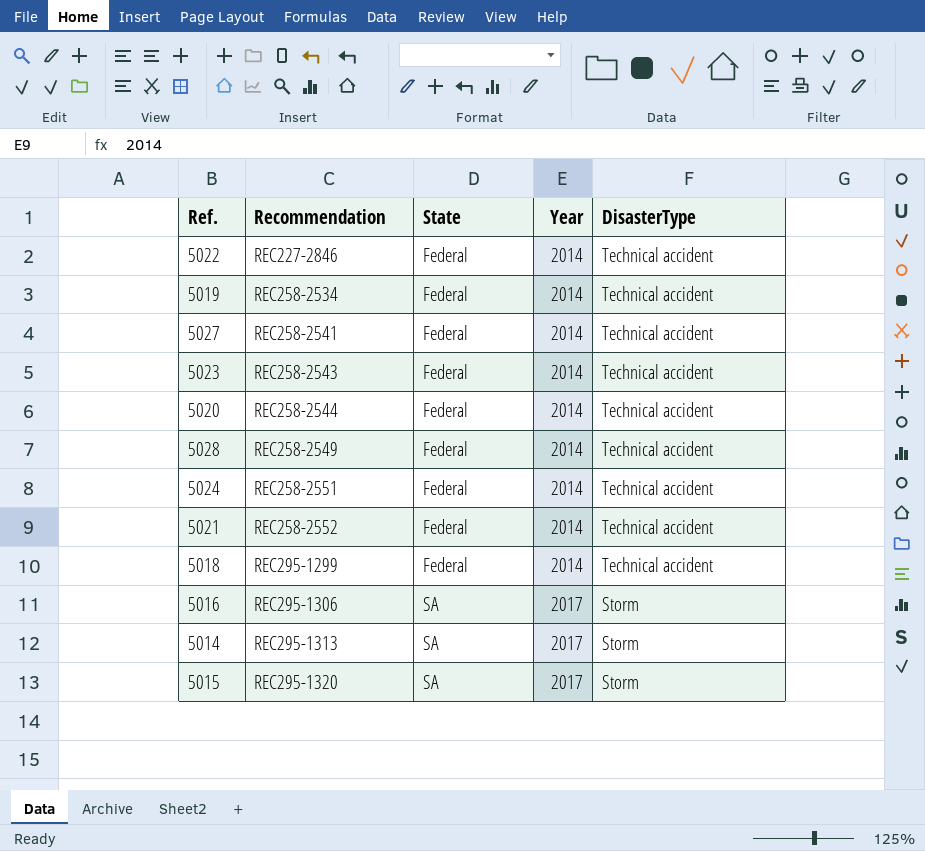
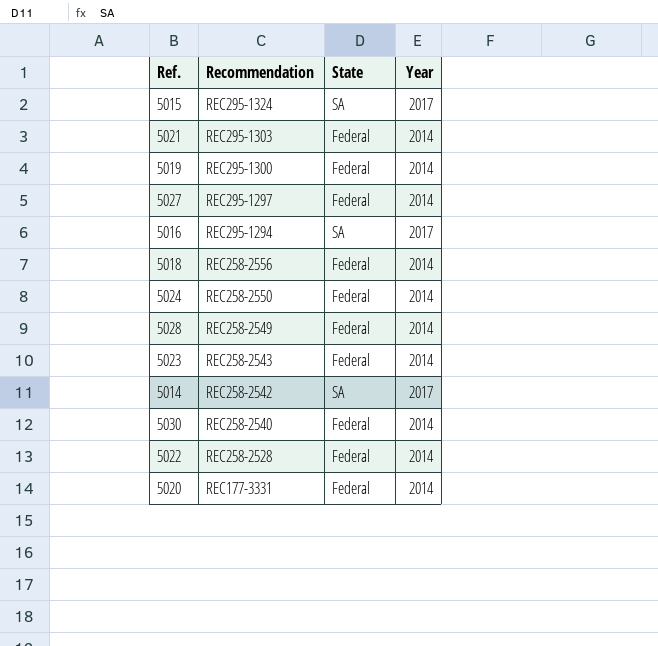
row order: Recommendation ascending -> Recommendation descending
column DisasterType | position: 5 -> none
5015 | Recommendation: REC295-1320 -> REC295-1324
5021 | Recommendation: REC258-2552 -> REC295-1303
5019 | Recommendation: REC258-2534 -> REC295-1300
5027 | Recommendation: REC258-2541 -> REC295-1297
5016 | Recommendation: REC295-1306 -> REC295-1294
5018 | Recommendation: REC295-1299 -> REC258-2556
5024 | Recommendation: REC258-2551 -> REC258-2550
5014 | Recommendation: REC295-1313 -> REC258-2542
row 5030: none -> REC258-2540 | Federal | 2014
5022 | Recommendation: REC227-2846 -> REC258-2528
5020 | Recommendation: REC258-2544 -> REC177-3331

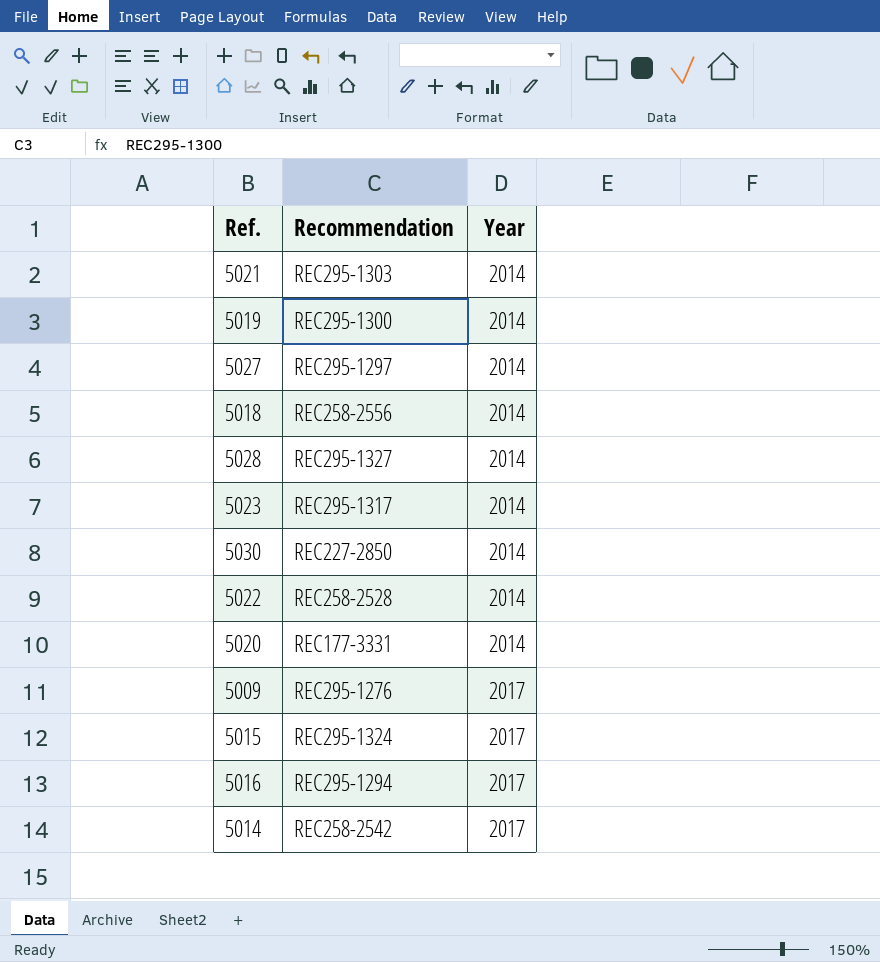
row order: Recommendation descending -> Year ascending
column State | position: 3 -> none
row 5024: REC258-2550 | Federal | 2014 -> none
5028 | Recommendation: REC258-2549 -> REC295-1327
5023 | Recommendation: REC258-2543 -> REC295-1317
5030 | Recommendation: REC258-2540 -> REC227-2850
row 5009: none -> REC295-1276 | 2017

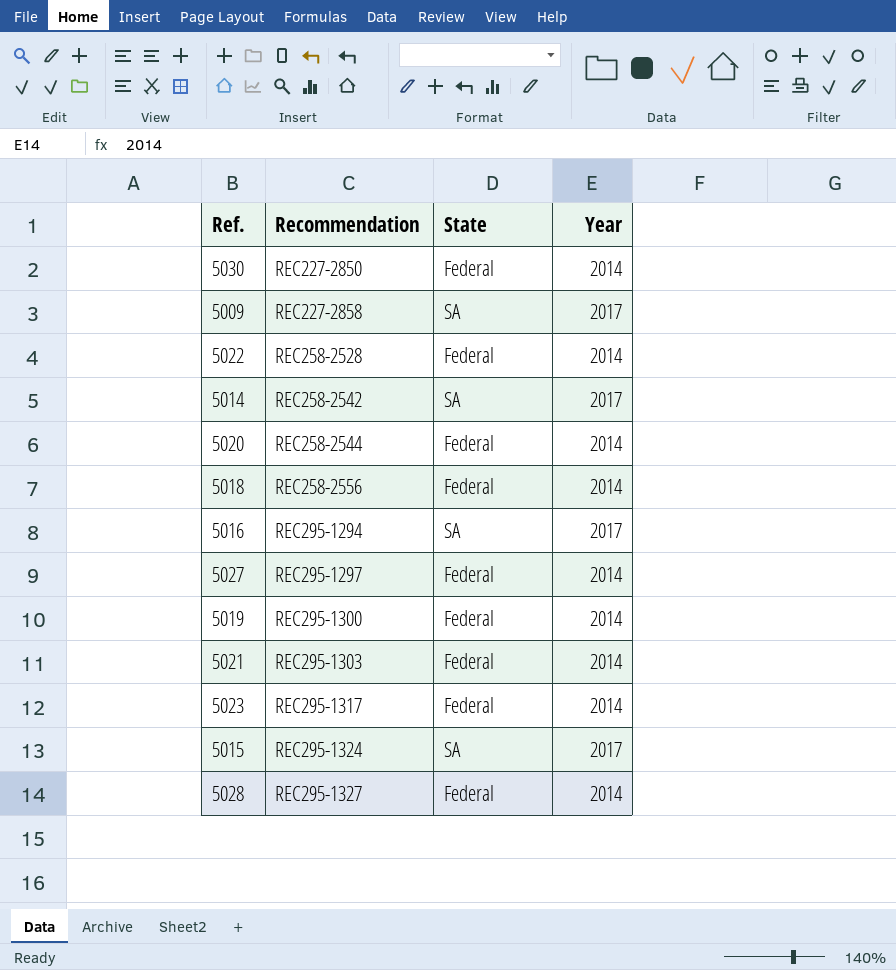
row order: Year ascending -> Recommendation ascending
column State | position: none -> 3
5009 | Recommendation: REC295-1276 -> REC227-2858
5020 | Recommendation: REC177-3331 -> REC258-2544

